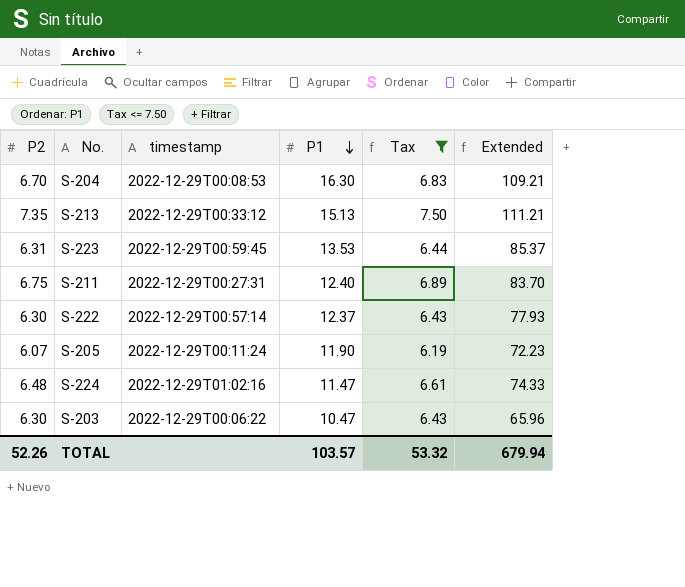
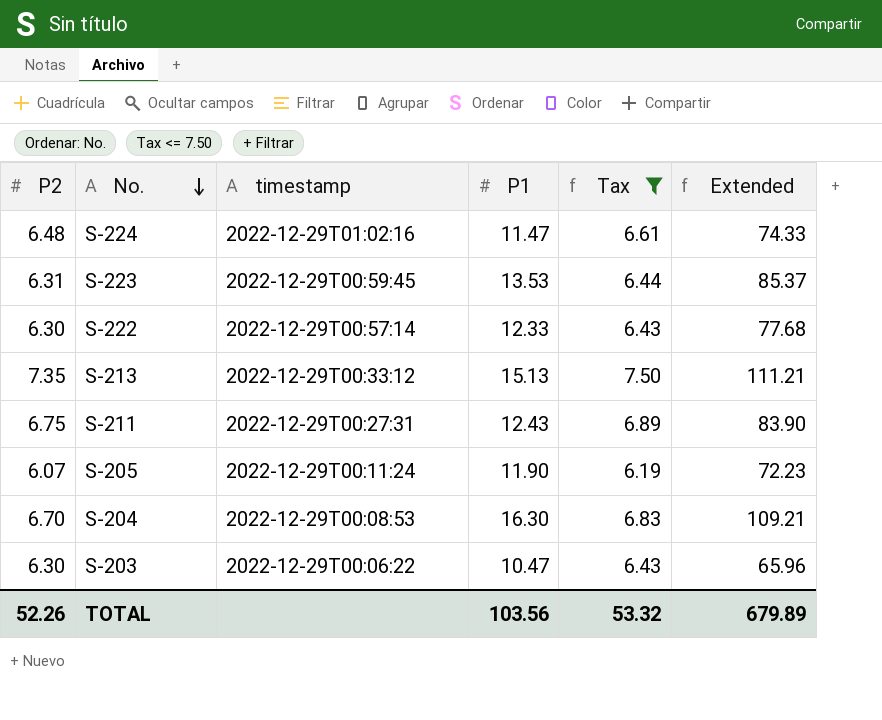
row order: P1 descending -> No. descending
S-222 | P1: 12.37 -> 12.33
S-222 | Extended: 77.93 -> 77.68
S-211 | P1: 12.40 -> 12.43
S-211 | Extended: 83.70 -> 83.90
TOTAL | P1: 103.57 -> 103.56
TOTAL | Extended: 679.94 -> 679.89

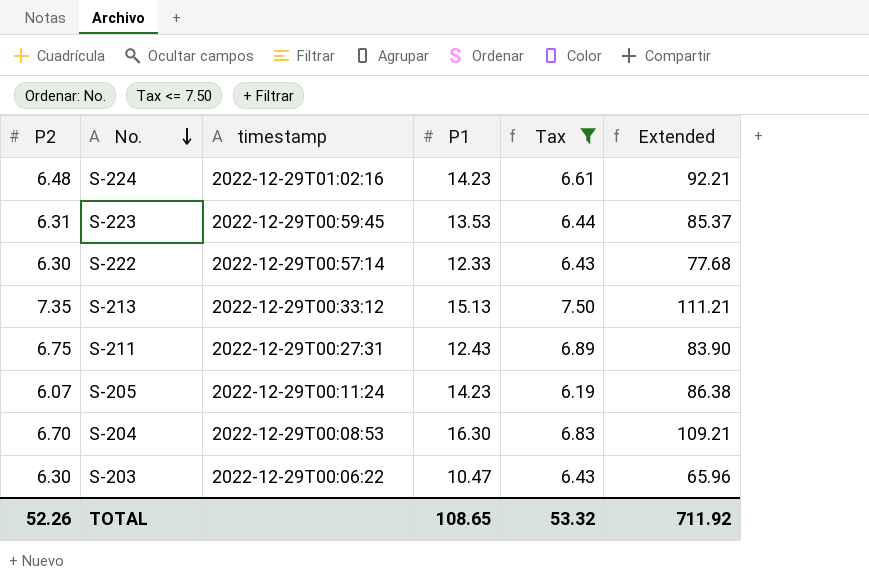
S-224 | P1: 11.47 -> 14.23
S-224 | Extended: 74.33 -> 92.21
S-205 | P1: 11.90 -> 14.23
S-205 | Extended: 72.23 -> 86.38
TOTAL | P1: 103.56 -> 108.65
TOTAL | Extended: 679.89 -> 711.92

